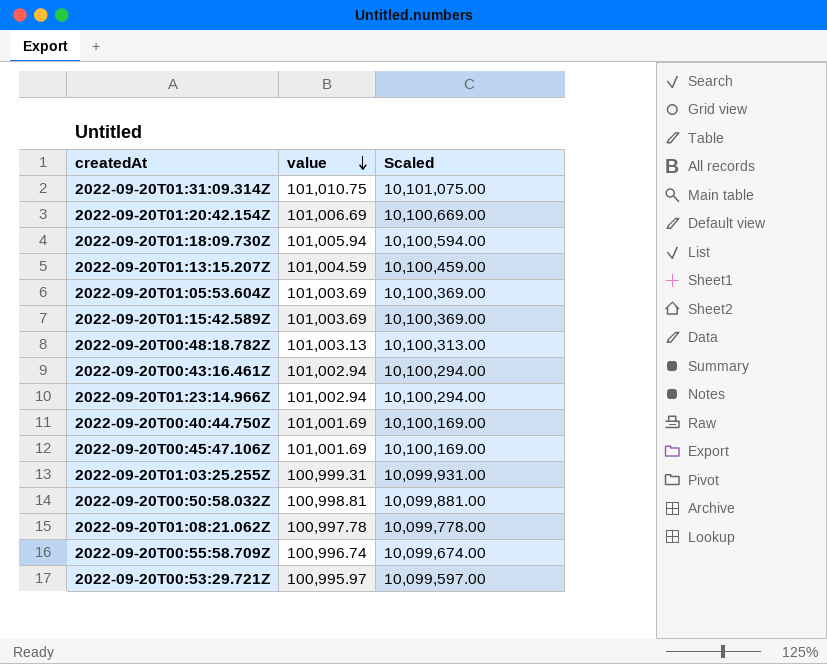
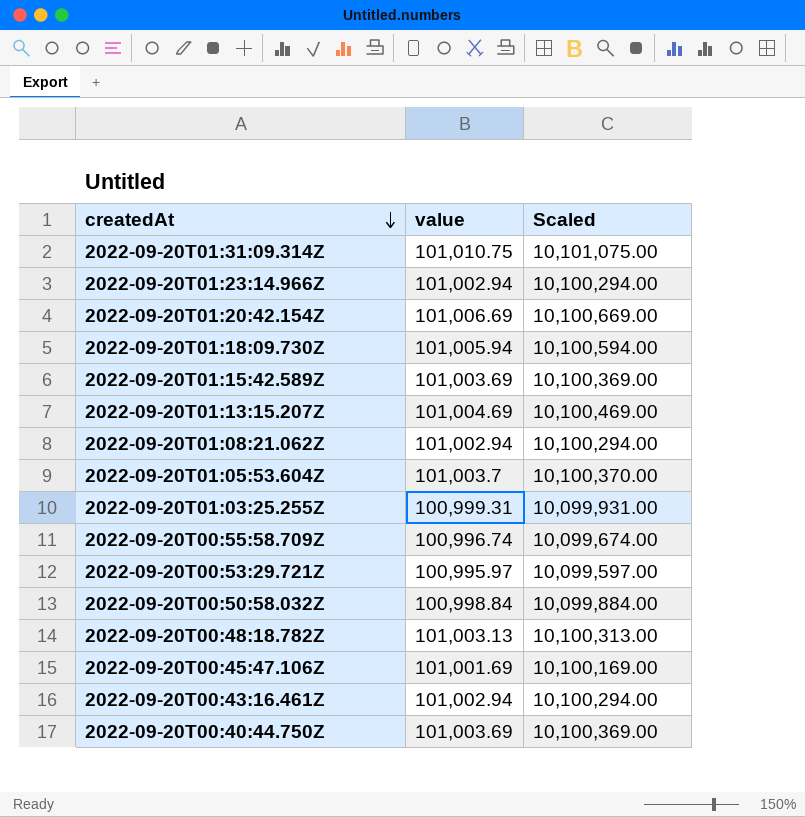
row order: value descending -> createdAt descending
2022-09-20T01:13:15.207Z | value: 101,004.59 -> 101,004.69
2022-09-20T01:13:15.207Z | Scaled: 10,100,459.00 -> 10,100,469.00
2022-09-20T01:08:21.062Z | value: 100,997.78 -> 101,002.94
2022-09-20T01:08:21.062Z | Scaled: 10,099,778.00 -> 10,100,294.00
2022-09-20T01:05:53.604Z | value: 101,003.69 -> 101,003.7
2022-09-20T01:05:53.604Z | Scaled: 10,100,369.00 -> 10,100,370.00
2022-09-20T00:50:58.032Z | value: 100,998.81 -> 100,998.84
2022-09-20T00:50:58.032Z | Scaled: 10,099,881.00 -> 10,099,884.00
2022-09-20T00:40:44.750Z | value: 101,001.69 -> 101,003.69
2022-09-20T00:40:44.750Z | Scaled: 10,100,169.00 -> 10,100,369.00

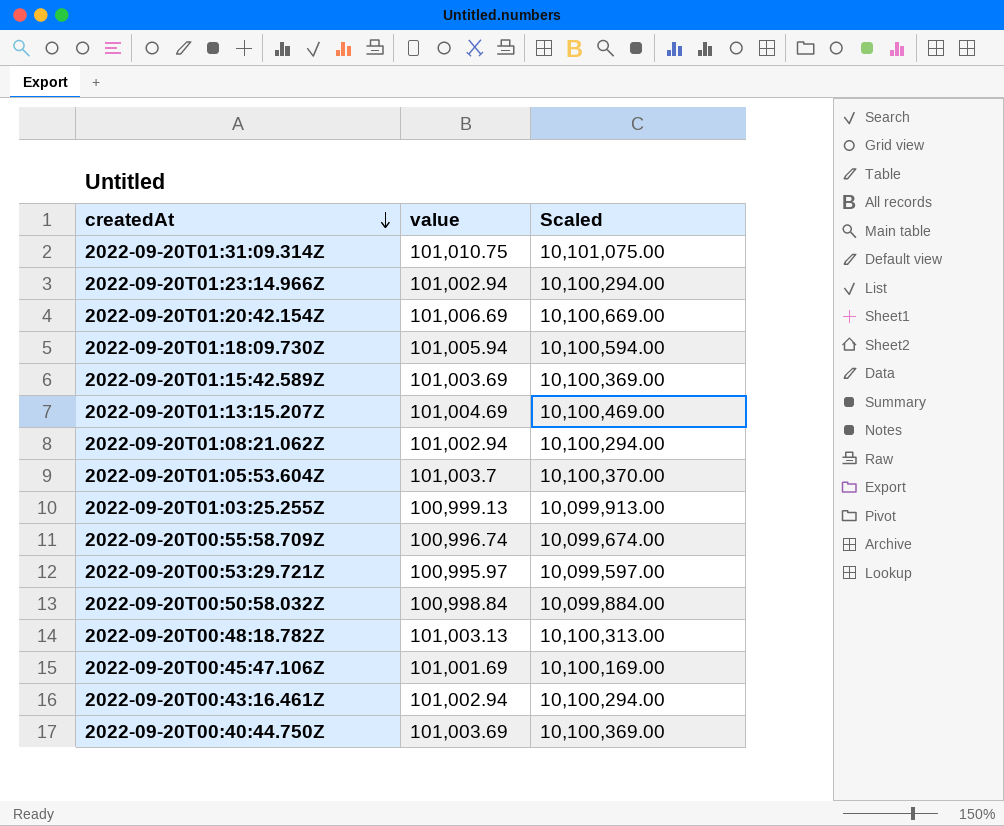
2022-09-20T01:03:25.255Z | value: 100,999.31 -> 100,999.13
2022-09-20T01:03:25.255Z | Scaled: 10,099,931.00 -> 10,099,913.00

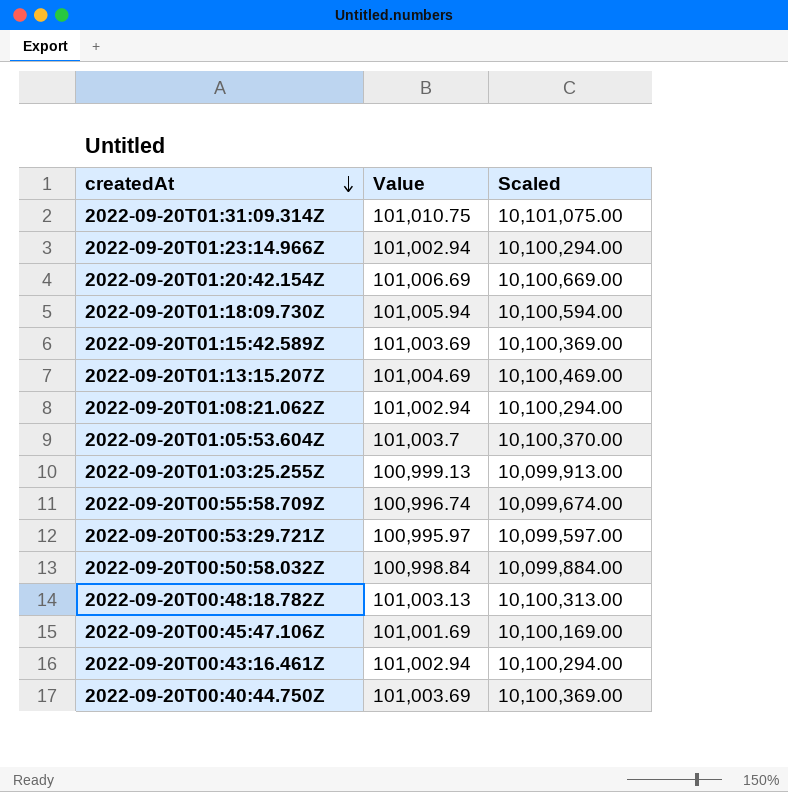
column name: value -> Value

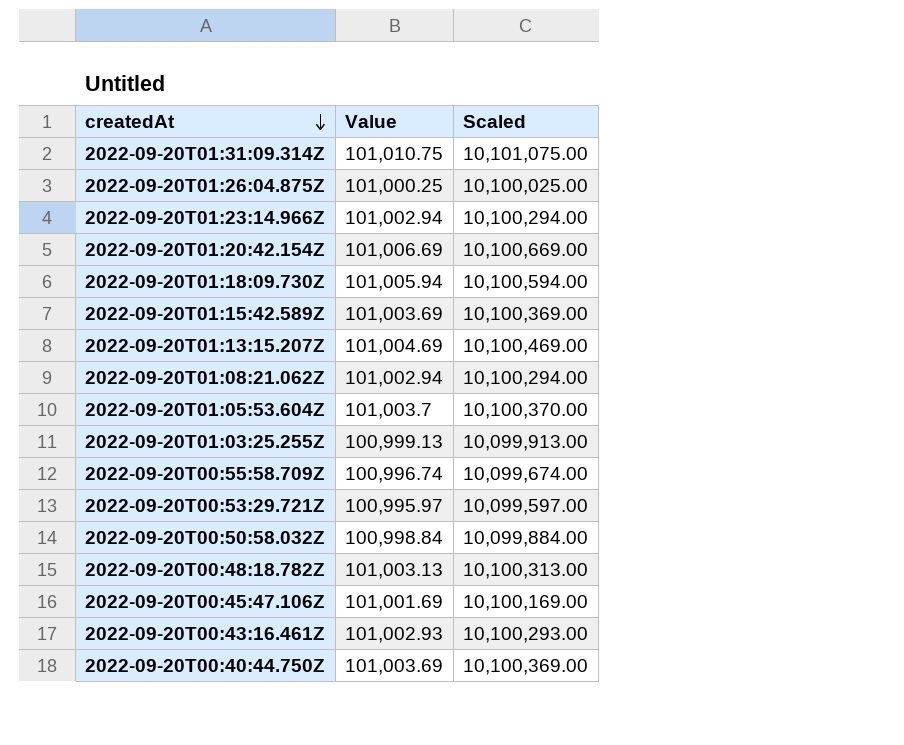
row 2022-09-20T01:26:04.875Z: none -> 101,000.25 | 10,100,025.00
2022-09-20T00:43:16.461Z | Value: 101,002.94 -> 101,002.93
2022-09-20T00:43:16.461Z | Scaled: 10,100,294.00 -> 10,100,293.00

